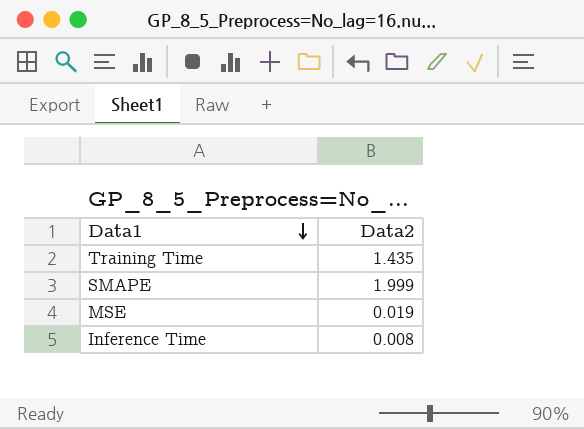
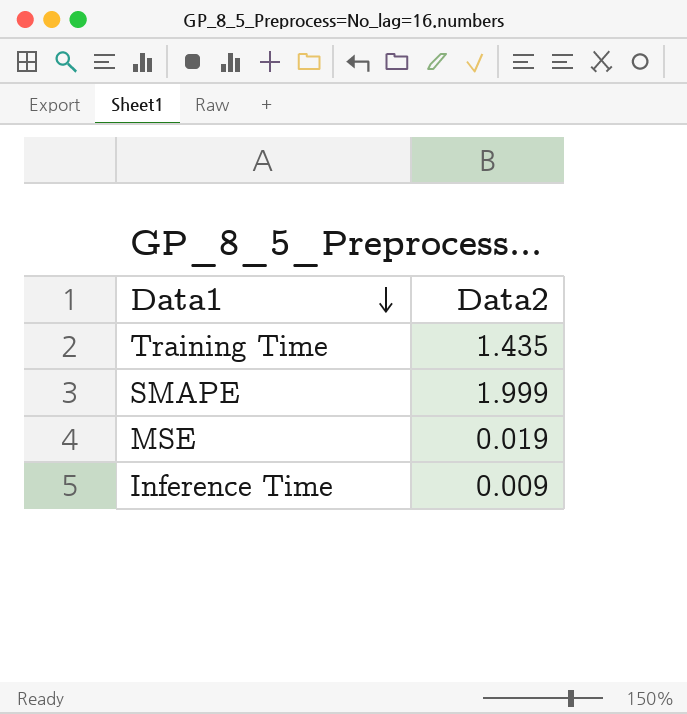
Inference Time | Data2: 0.008 -> 0.009

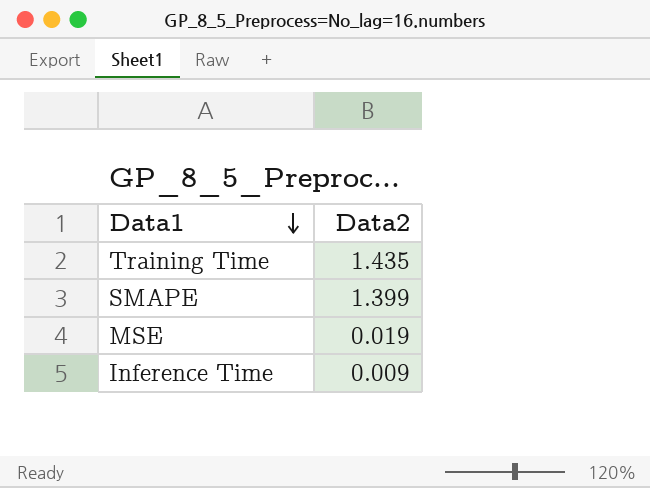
SMAPE | Data2: 1.999 -> 1.399

